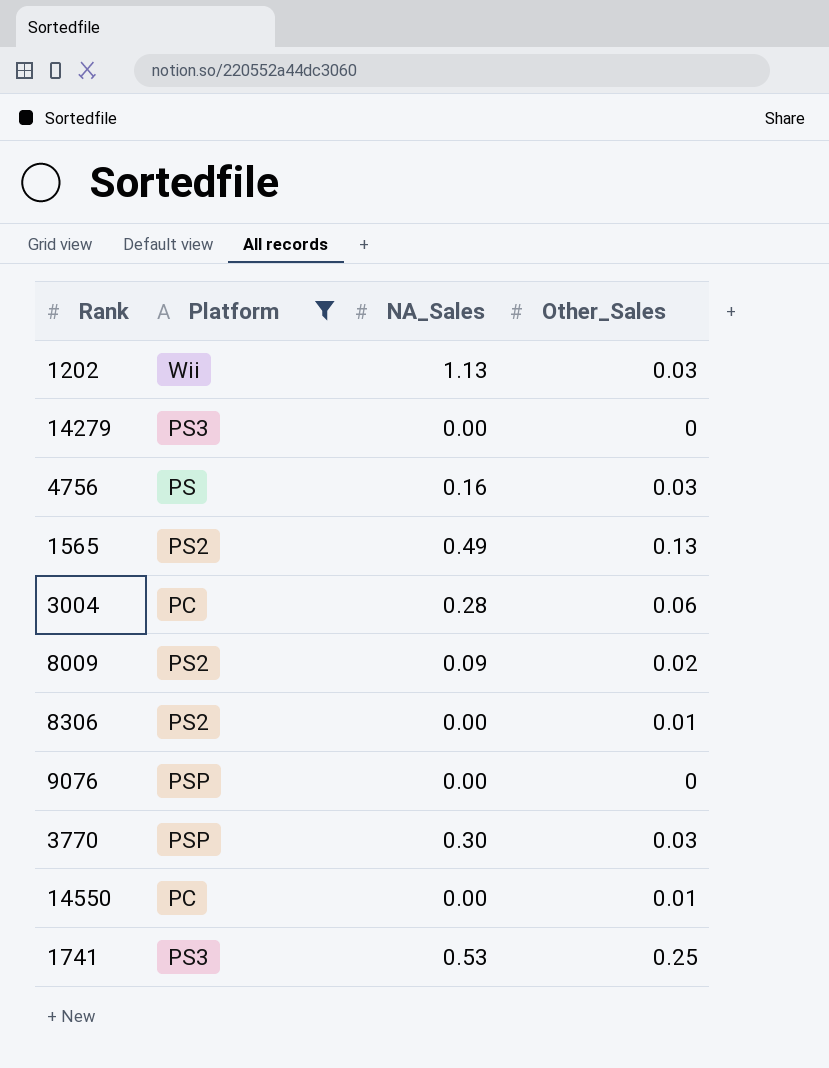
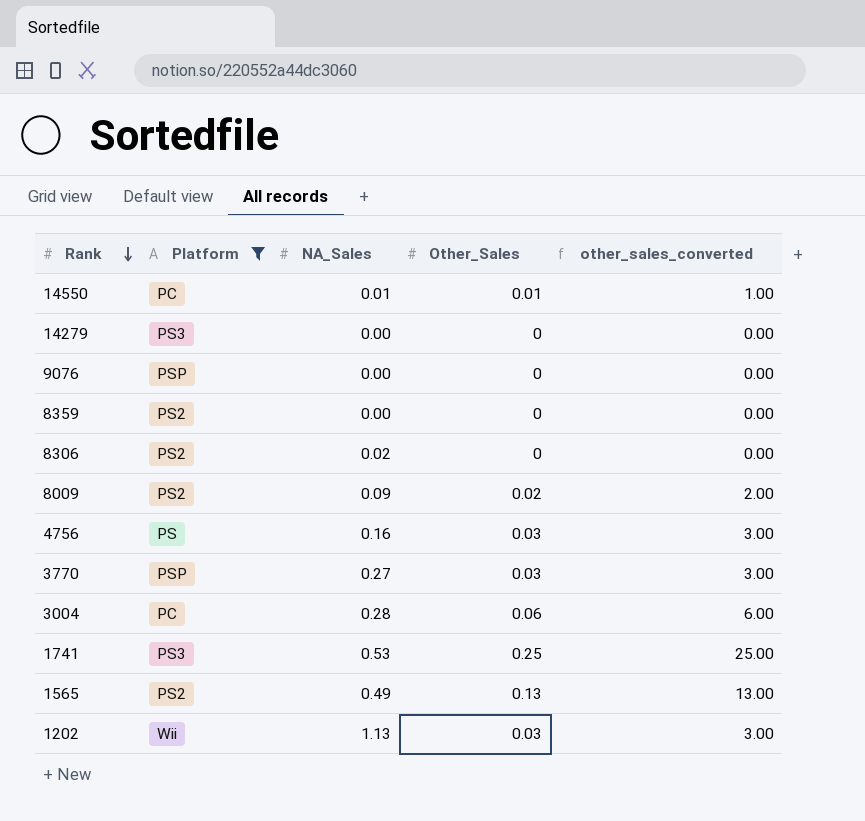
row order: none -> Rank descending
column other_sales_converted | formula: none -> [Other_Sales] * 100
14550 | NA_Sales: 0.00 -> 0.01
row 8359: none -> PS2 | 0.00 | 0 | 0.00
8306 | NA_Sales: 0.00 -> 0.02
8306 | Other_Sales: 0.01 -> 0
3770 | NA_Sales: 0.30 -> 0.27

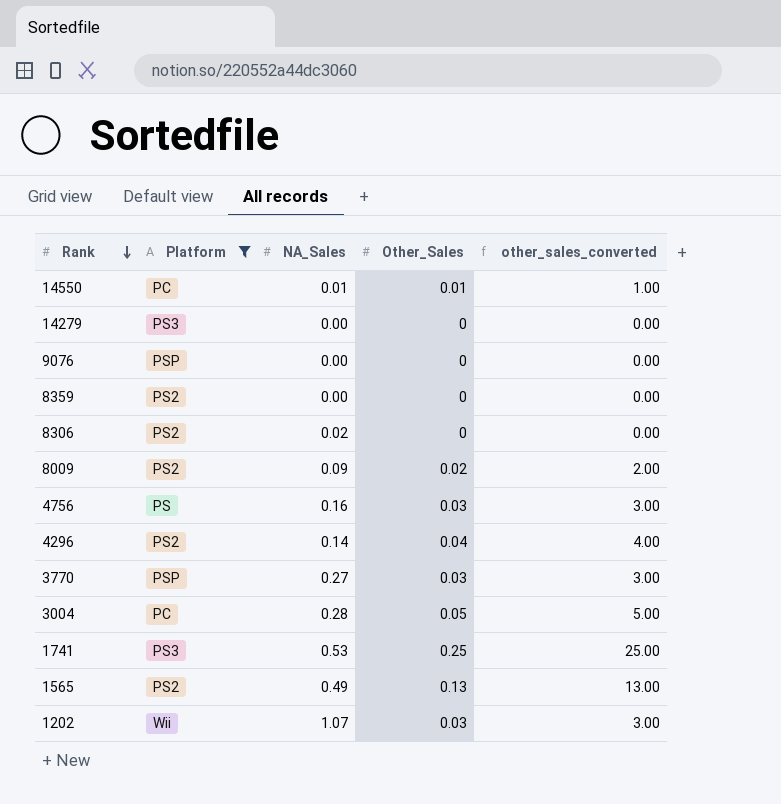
row 4296: none -> PS2 | 0.14 | 0.04 | 4.00
3004 | Other_Sales: 0.06 -> 0.05
3004 | other_sales_converted: 6.00 -> 5.00
1202 | NA_Sales: 1.13 -> 1.07

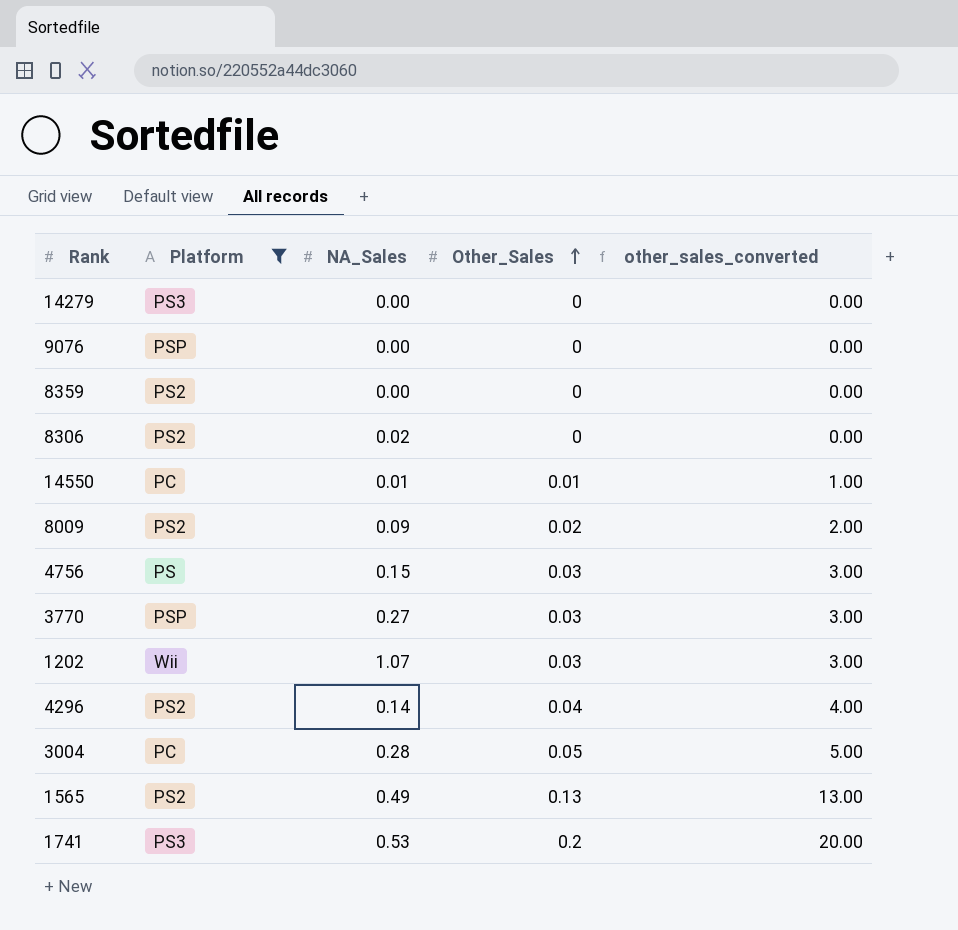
row order: Rank descending -> Other_Sales ascending
4756 | NA_Sales: 0.16 -> 0.15
1741 | Other_Sales: 0.25 -> 0.2
1741 | other_sales_converted: 25.00 -> 20.00

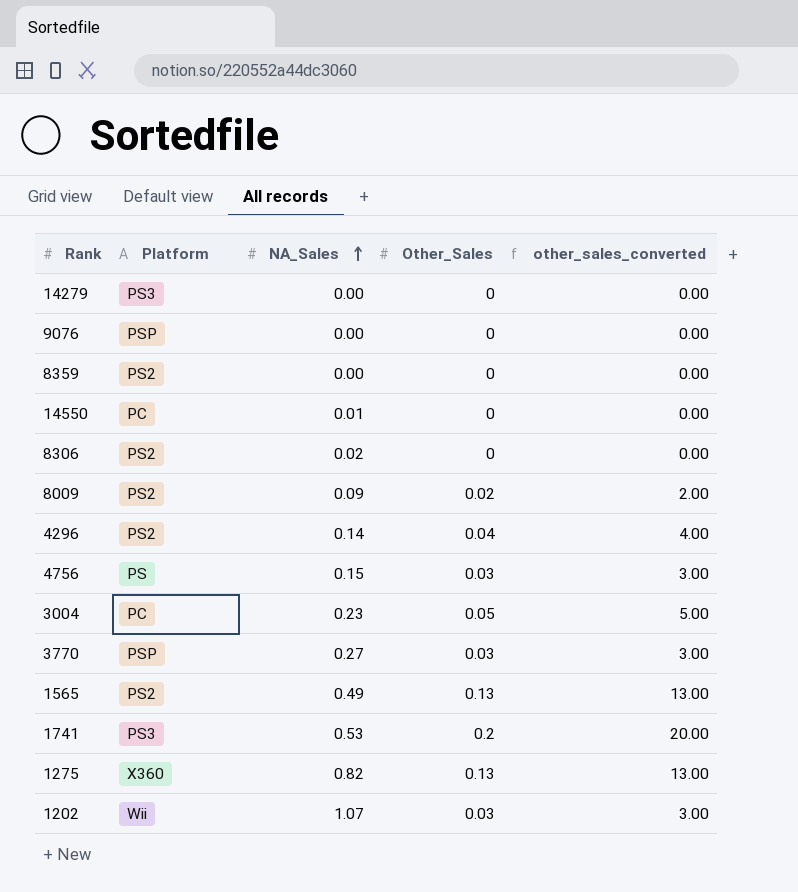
filter: Platform != X360 -> none
row order: Other_Sales ascending -> NA_Sales ascending
14550 | Other_Sales: 0.01 -> 0
14550 | other_sales_converted: 1.00 -> 0.00
3004 | NA_Sales: 0.28 -> 0.23

